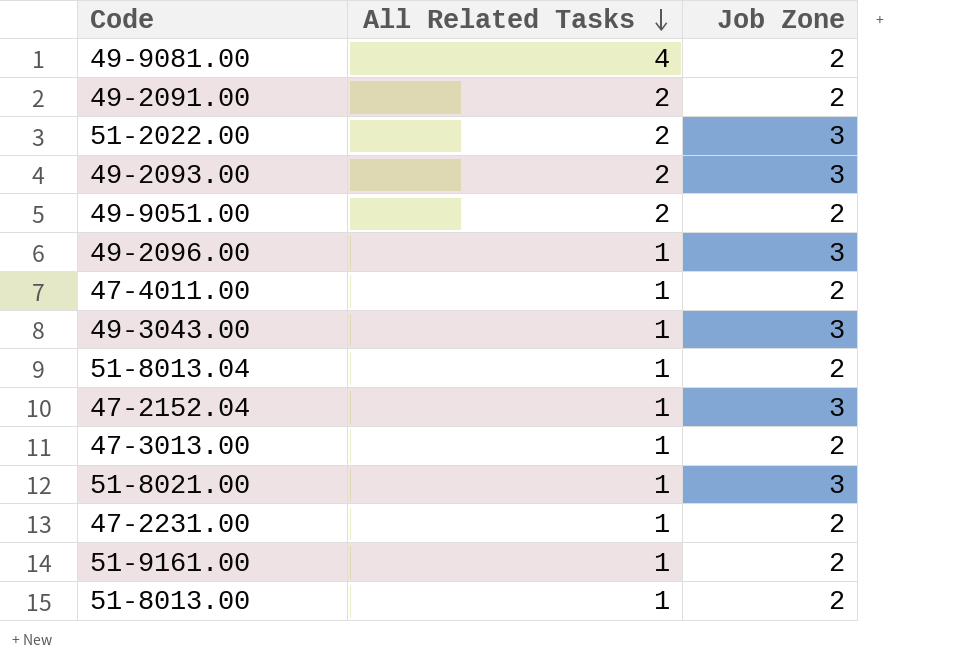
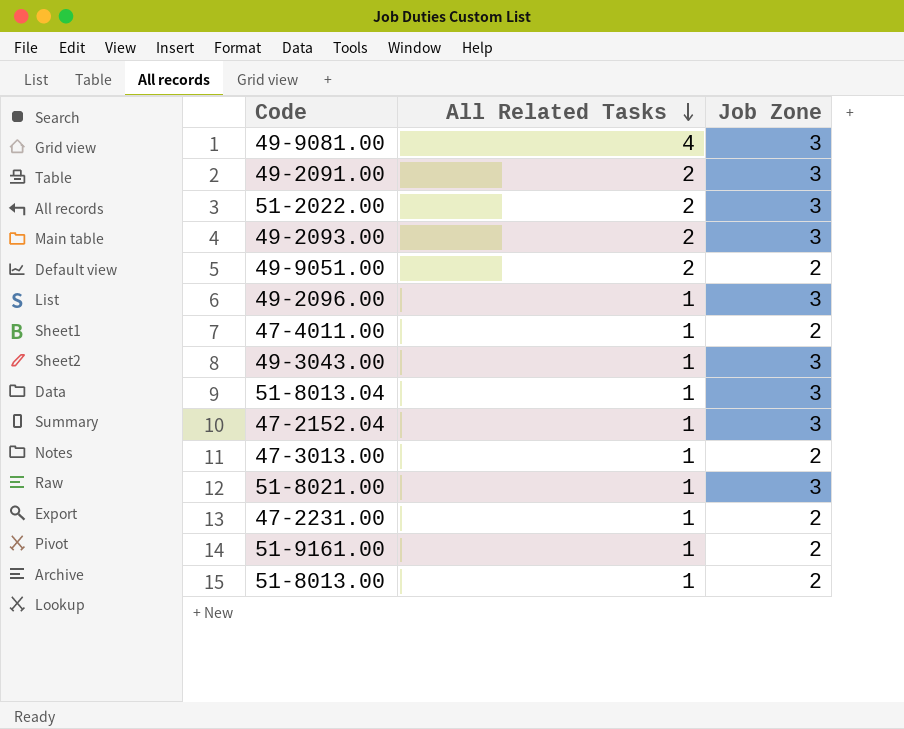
49-9081.00 | Job Zone: 2 -> 3
49-2091.00 | Job Zone: 2 -> 3
51-8013.04 | Job Zone: 2 -> 3

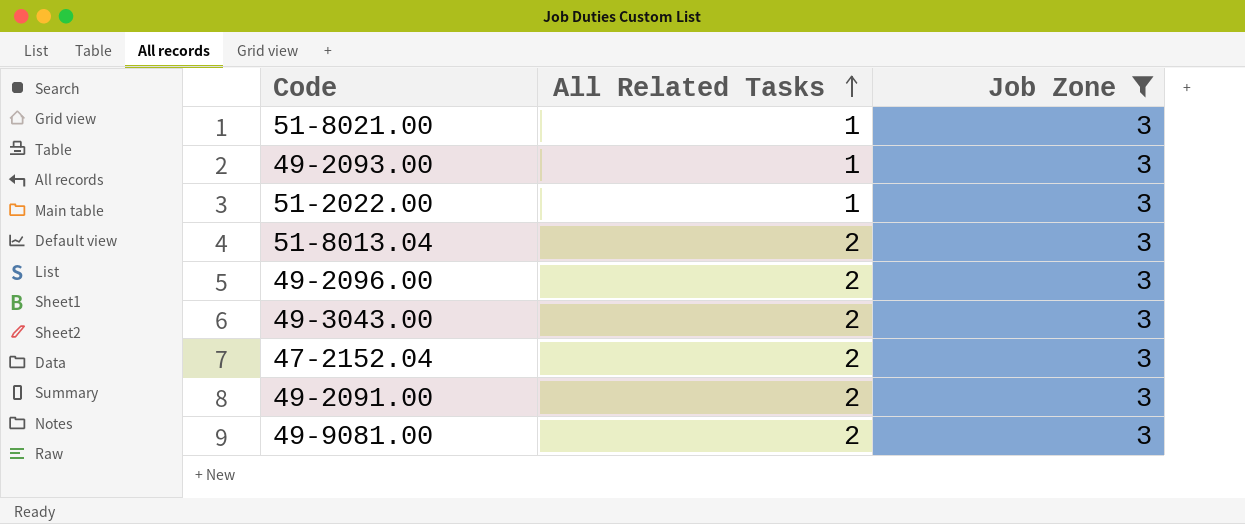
filter: none -> Job Zone = 3
row order: All Related Tasks descending -> All Related Tasks ascending
49-2093.00 | All Related Tasks: 2 -> 1
51-2022.00 | All Related Tasks: 2 -> 1
51-8013.04 | All Related Tasks: 1 -> 2
49-2096.00 | All Related Tasks: 1 -> 2
49-3043.00 | All Related Tasks: 1 -> 2
47-2152.04 | All Related Tasks: 1 -> 2
49-9081.00 | All Related Tasks: 4 -> 2

